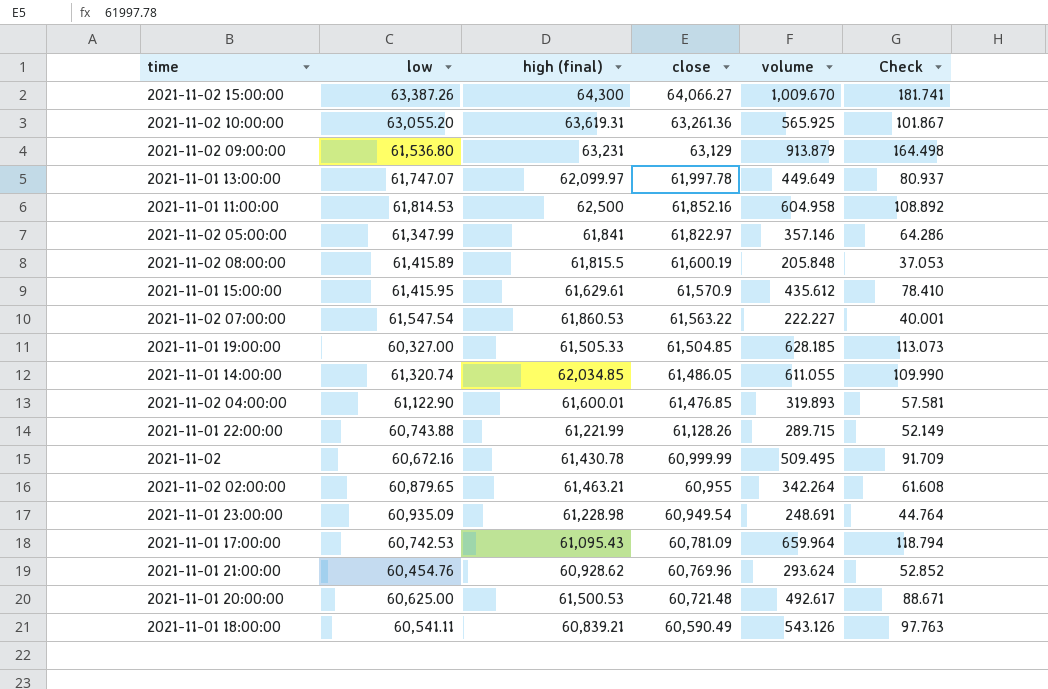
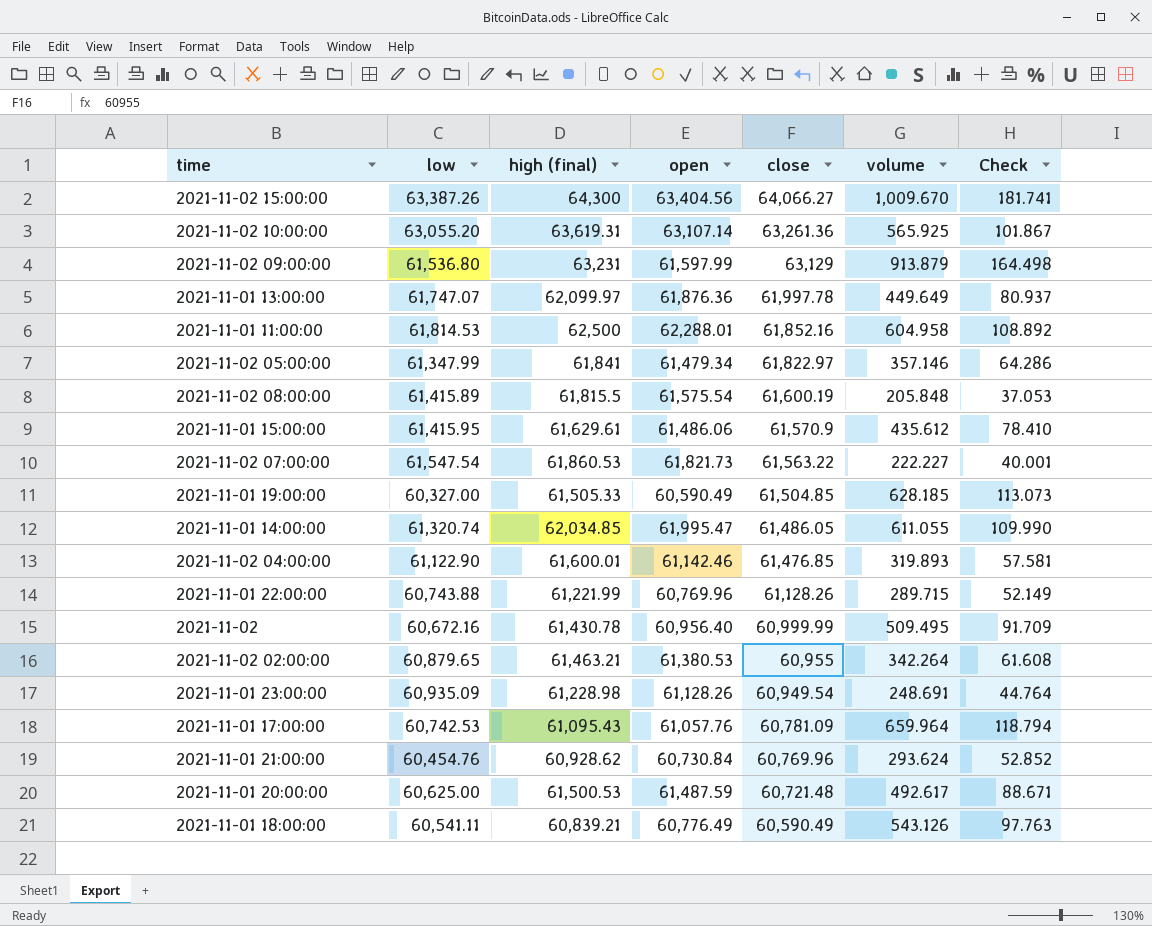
column open | position: none -> 4

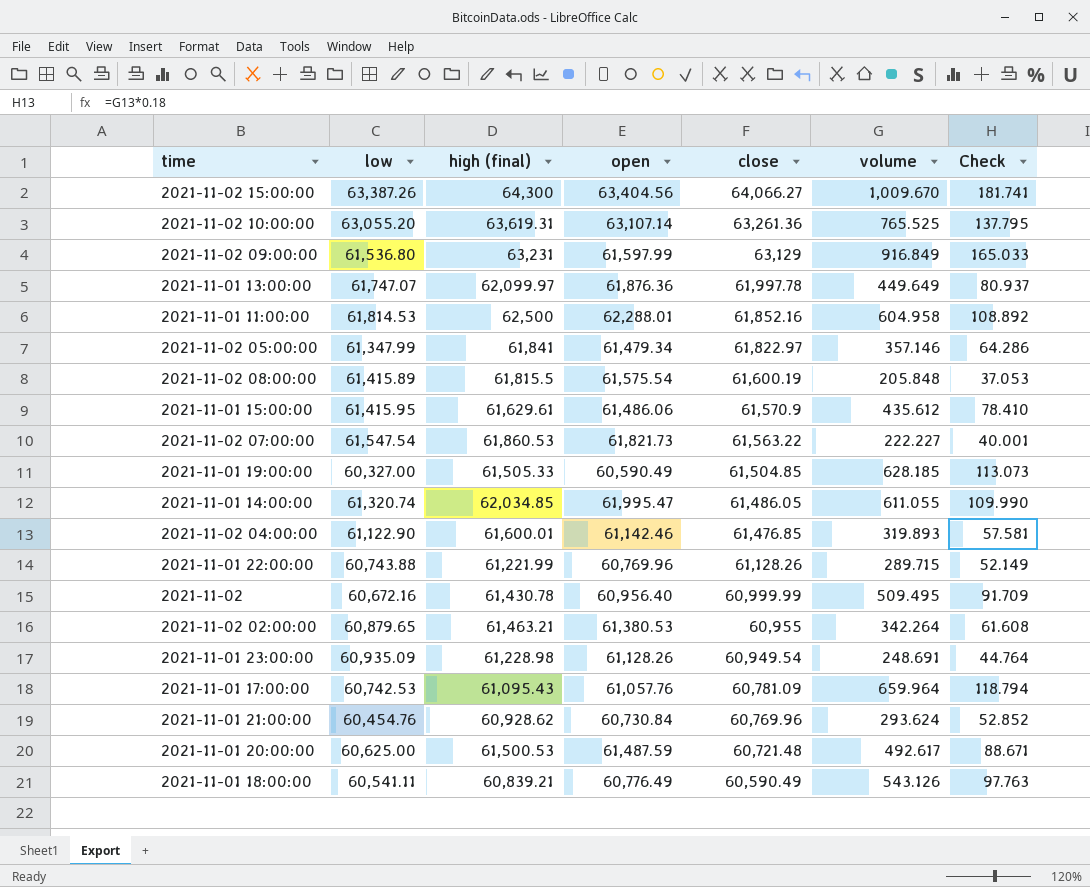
2021-11-02 10:00:00 | volume: 565.925 -> 765.525
2021-11-02 10:00:00 | Check: 101.867 -> 137.795
2021-11-02 09:00:00 | volume: 913.879 -> 916.849
2021-11-02 09:00:00 | Check: 164.498 -> 165.033

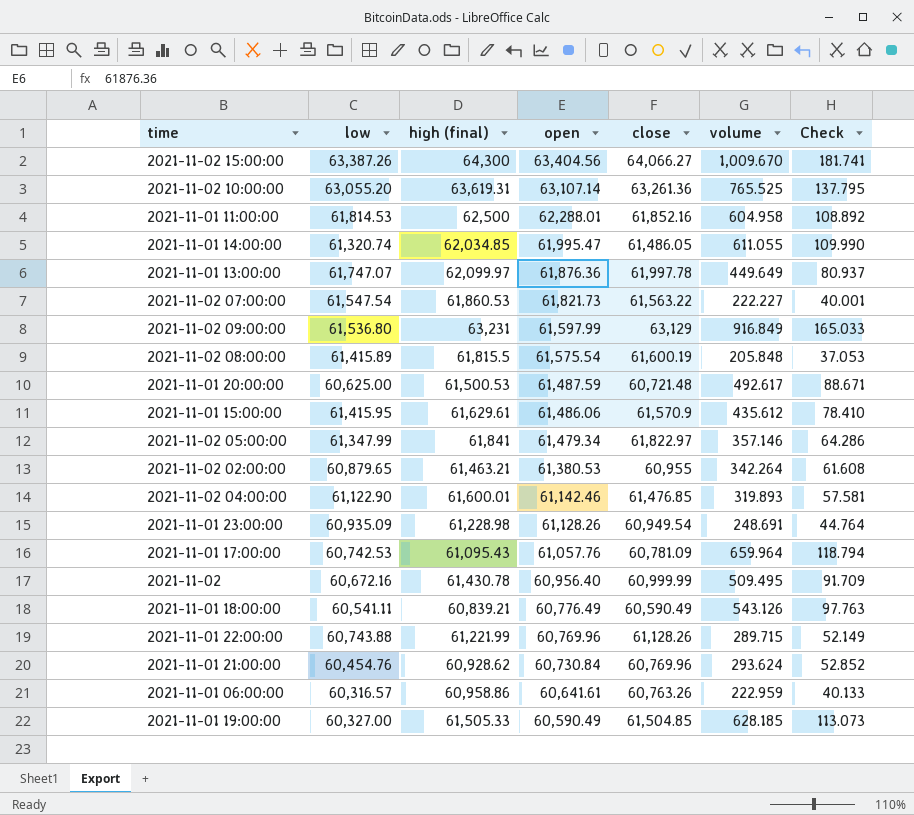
row order: close descending -> open descending
row 2021-11-01 06:00:00: none -> 60,316.57 | 60,958.86 | 60,641.61 | 60,763.26 | 222.959 | 40.133

